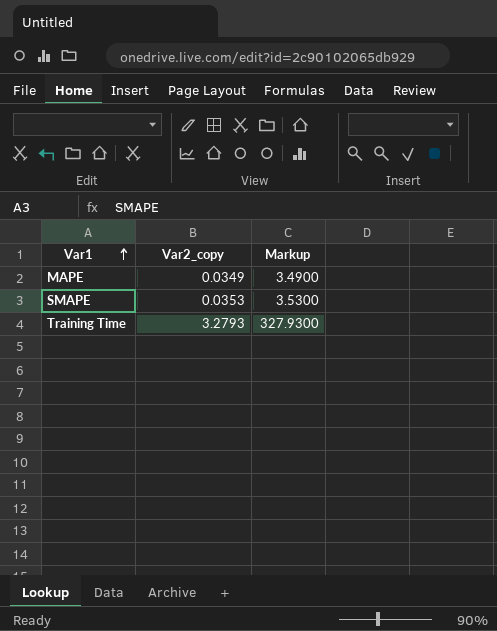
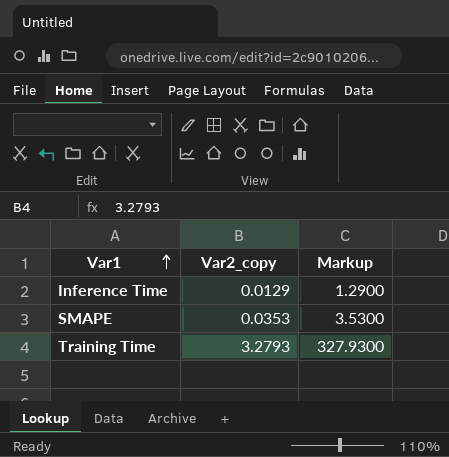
row MAPE: 0.0349 | 3.4900 -> none
row Inference Time: none -> 0.0129 | 1.2900

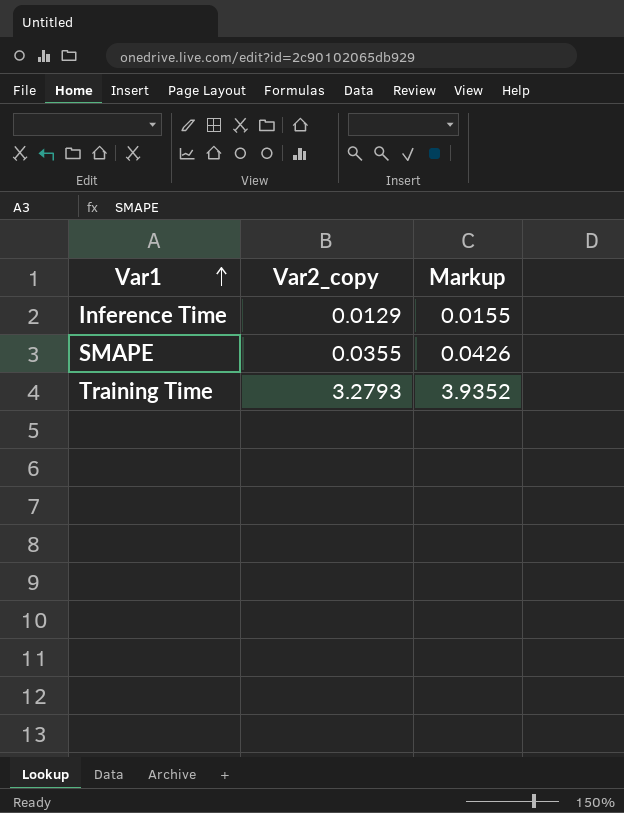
column Markup | formula: [Var2_copy] * 100 -> [Var2_copy] * 1.2
SMAPE | Var2_copy: 0.0353 -> 0.0355

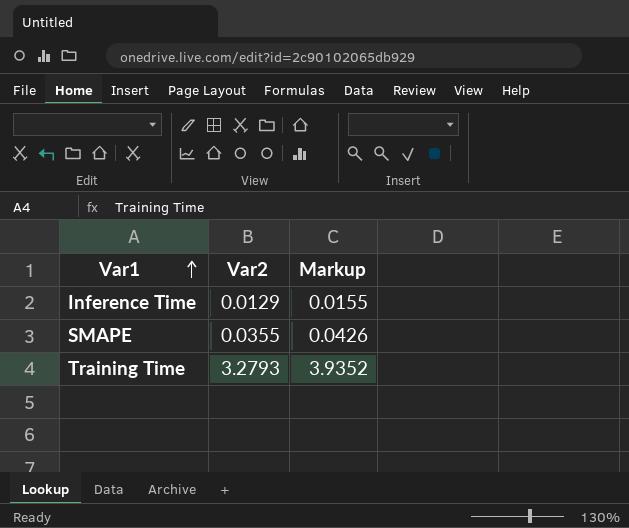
column name: Var2_copy -> Var2

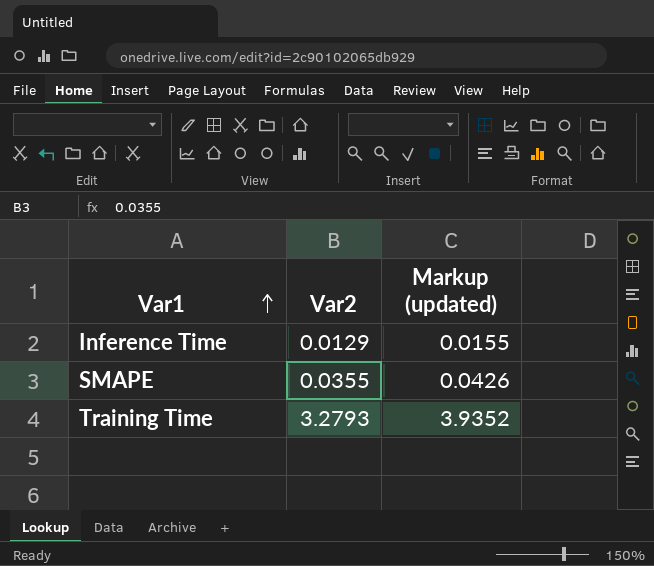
column name: Markup -> Markup (updated)

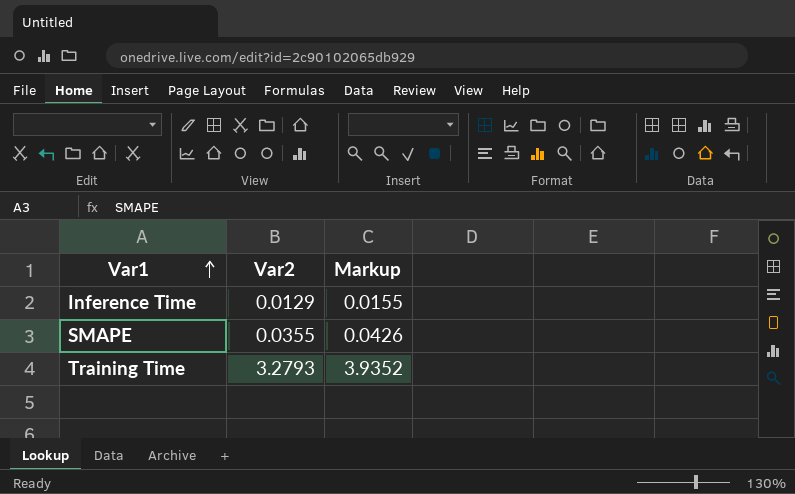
column name: Markup (updated) -> Markup

